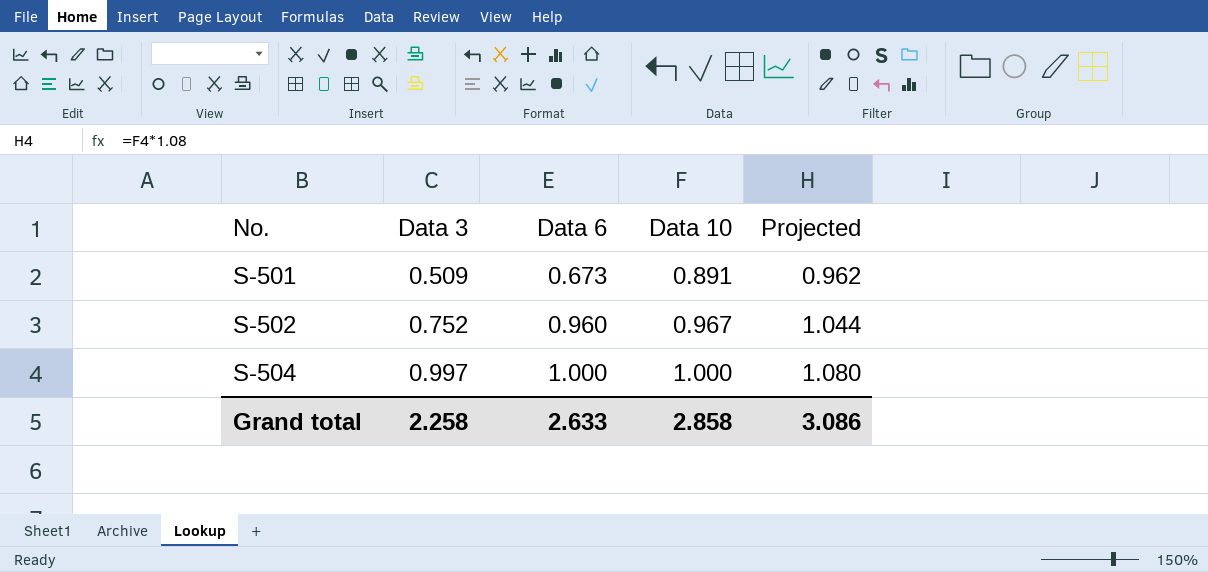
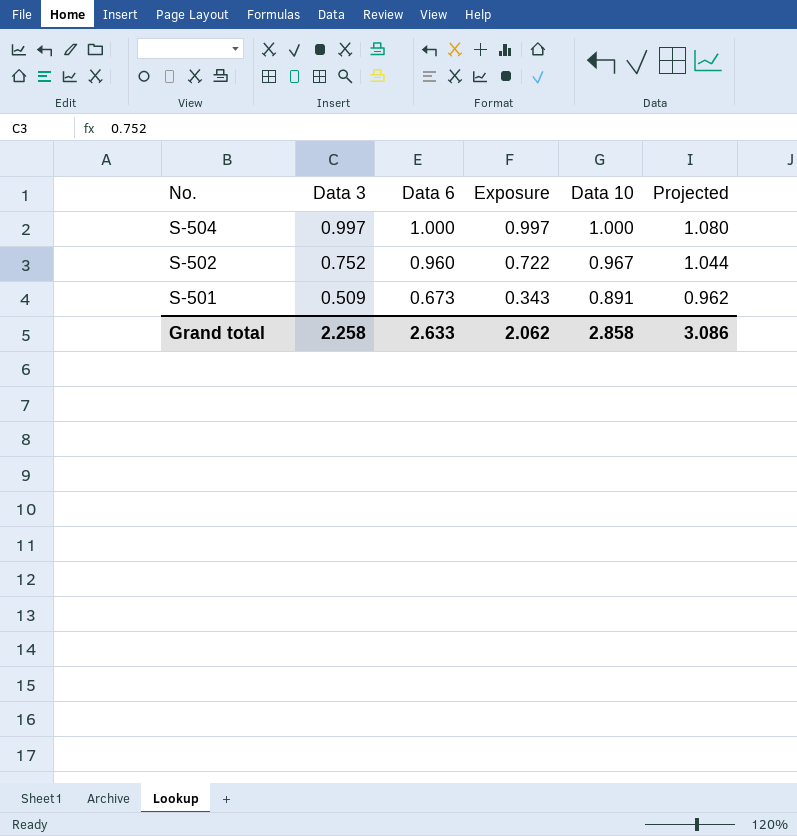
row order: No. ascending -> No. descending
column Exposure | formula: none -> [Data 3] * [Data 6]

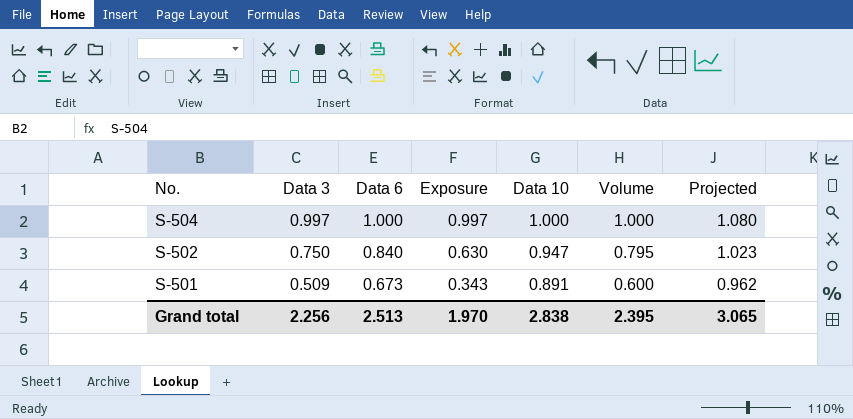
column Volume | formula: none -> [Data 6] * [Data 10]
S-502 | Data 3: 0.752 -> 0.750
S-502 | Data 6: 0.960 -> 0.840
S-502 | Exposure: 0.722 -> 0.630
S-502 | Data 10: 0.967 -> 0.947
S-502 | Projected: 1.044 -> 1.023
Grand total | Data 3: 2.258 -> 2.256
Grand total | Data 6: 2.633 -> 2.513
Grand total | Exposure: 2.062 -> 1.970
Grand total | Data 10: 2.858 -> 2.838
Grand total | Projected: 3.086 -> 3.065

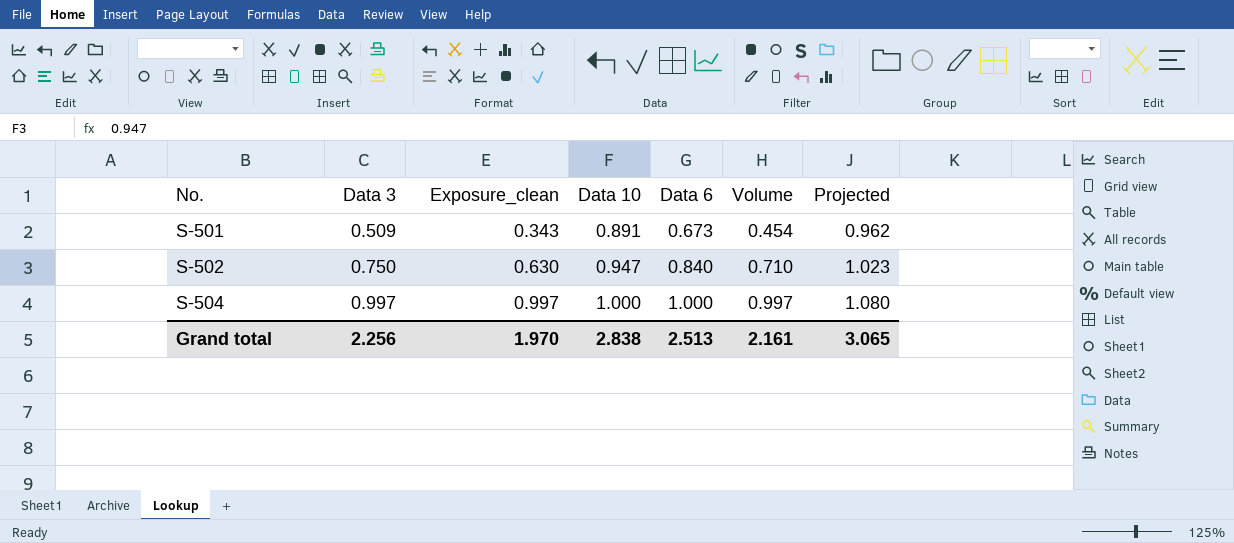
row order: No. descending -> No. ascending
column name: Exposure -> Exposure_clean
column Data 6 | position: 3 -> 5
column Volume | formula: [Data 6] * [Data 10] -> [Data 3] * [Data 10]
Grand total | Volume: 2.395 -> 2.161

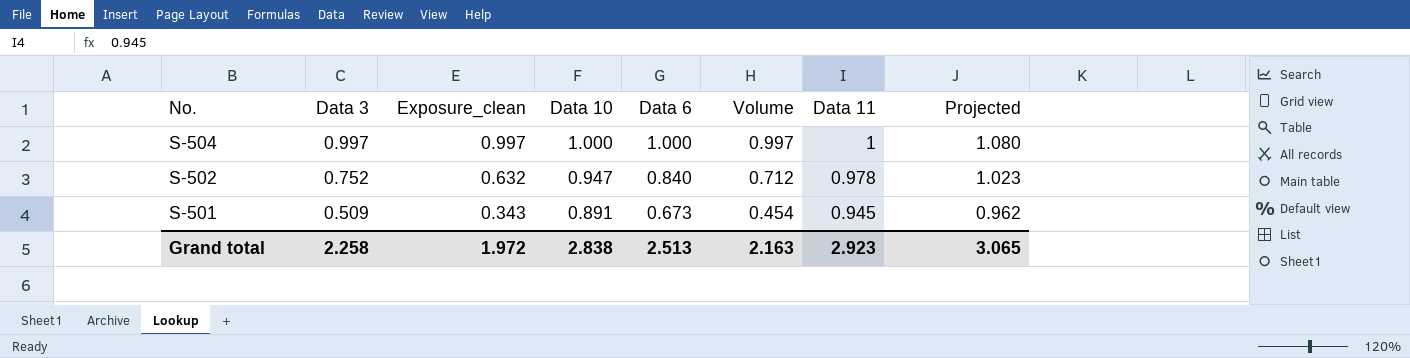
row order: No. ascending -> No. descending
column Data 11 | position: none -> 7
S-502 | Data 3: 0.750 -> 0.752
S-502 | Exposure_clean: 0.630 -> 0.632
S-502 | Volume: 0.710 -> 0.712
Grand total | Data 3: 2.256 -> 2.258
Grand total | Exposure_clean: 1.970 -> 1.972
Grand total | Volume: 2.161 -> 2.163

